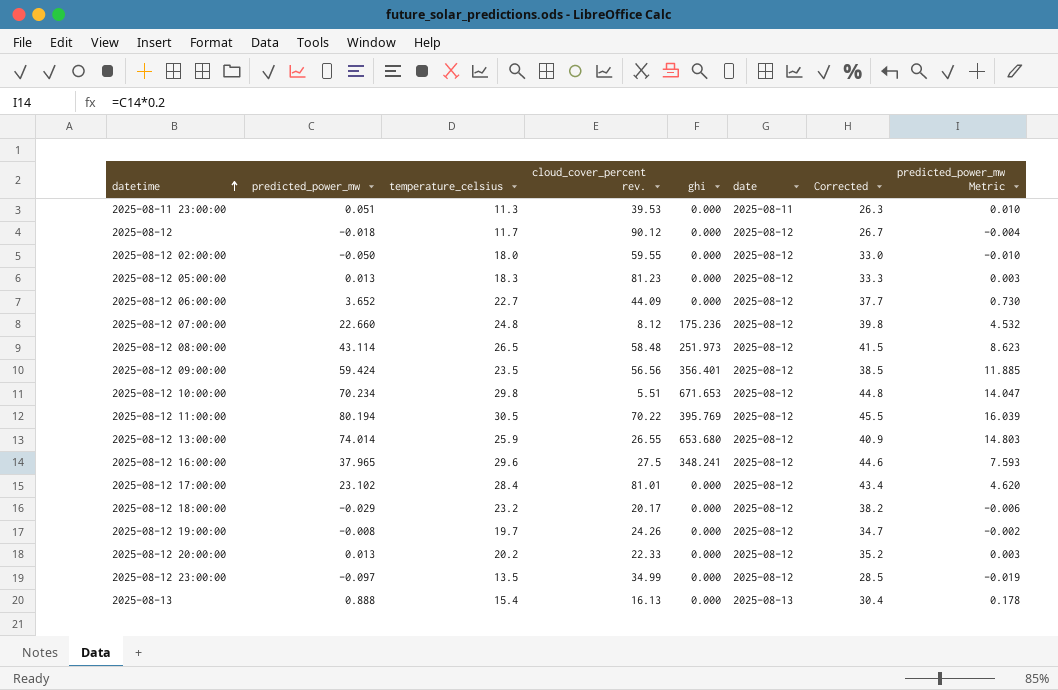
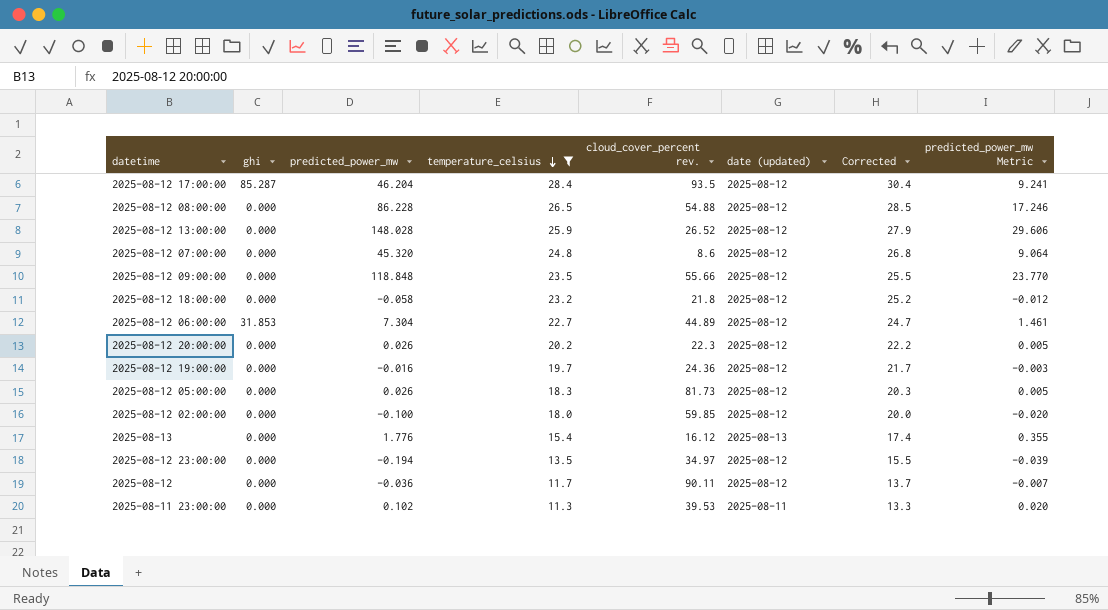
filter: none -> temperature_celsius <= 28.4
row order: datetime ascending -> temperature_celsius descending
column ghi | position: 5 -> 2
column name: date -> date (updated)
column Corrected | formula: [temperature_celsius] + 15 -> [temperature_celsius] + 2
2025-08-12 17:00:00 | ghi: 0.000 -> 85.287
2025-08-12 17:00:00 | predicted_power_mw: 23.102 -> 46.204
2025-08-12 17:00:00 | cloud_cover_percent rev.: 81.01 -> 93.5
2025-08-12 17:00:00 | predicted_power_mw Metric: 4.620 -> 9.241
2025-08-12 08:00:00 | ghi: 251.973 -> 0.000
2025-08-12 08:00:00 | predicted_power_mw: 43.114 -> 86.228
2025-08-12 08:00:00 | cloud_cover_percent rev.: 58.48 -> 54.88
2025-08-12 08:00:00 | predicted_power_mw Metric: 8.623 -> 17.246
2025-08-12 13:00:00 | ghi: 653.680 -> 0.000
2025-08-12 13:00:00 | predicted_power_mw: 74.014 -> 148.028
2025-08-12 13:00:00 | cloud_cover_percent rev.: 26.55 -> 26.52
2025-08-12 13:00:00 | predicted_power_mw Metric: 14.803 -> 29.606
2025-08-12 07:00:00 | ghi: 175.236 -> 0.000
2025-08-12 07:00:00 | predicted_power_mw: 22.660 -> 45.320
2025-08-12 07:00:00 | cloud_cover_percent rev.: 8.12 -> 8.6
2025-08-12 07:00:00 | predicted_power_mw Metric: 4.532 -> 9.064
2025-08-12 09:00:00 | ghi: 356.401 -> 0.000
2025-08-12 09:00:00 | predicted_power_mw: 59.424 -> 118.848
2025-08-12 09:00:00 | cloud_cover_percent rev.: 56.56 -> 55.66
2025-08-12 09:00:00 | predicted_power_mw Metric: 11.885 -> 23.770
2025-08-12 18:00:00 | predicted_power_mw: -0.029 -> -0.058
2025-08-12 18:00:00 | cloud_cover_percent rev.: 20.17 -> 21.8
2025-08-12 18:00:00 | predicted_power_mw Metric: -0.006 -> -0.012
2025-08-12 06:00:00 | ghi: 0.000 -> 31.853
2025-08-12 06:00:00 | predicted_power_mw: 3.652 -> 7.304
2025-08-12 06:00:00 | cloud_cover_percent rev.: 44.09 -> 44.89
2025-08-12 06:00:00 | predicted_power_mw Metric: 0.730 -> 1.461
2025-08-12 20:00:00 | predicted_power_mw: 0.013 -> 0.026
2025-08-12 20:00:00 | cloud_cover_percent rev.: 22.33 -> 22.3
2025-08-12 20:00:00 | predicted_power_mw Metric: 0.003 -> 0.005
2025-08-12 19:00:00 | predicted_power_mw: -0.008 -> -0.016
2025-08-12 19:00:00 | cloud_cover_percent rev.: 24.26 -> 24.36
2025-08-12 19:00:00 | predicted_power_mw Metric: -0.002 -> -0.003
2025-08-12 05:00:00 | predicted_power_mw: 0.013 -> 0.026
2025-08-12 05:00:00 | cloud_cover_percent rev.: 81.23 -> 81.73
2025-08-12 05:00:00 | predicted_power_mw Metric: 0.003 -> 0.005
2025-08-12 02:00:00 | predicted_power_mw: -0.050 -> -0.100
2025-08-12 02:00:00 | cloud_cover_percent rev.: 59.55 -> 59.85
2025-08-12 02:00:00 | predicted_power_mw Metric: -0.010 -> -0.020
2025-08-13 | predicted_power_mw: 0.888 -> 1.776
2025-08-13 | cloud_cover_percent rev.: 16.13 -> 16.12
2025-08-13 | predicted_power_mw Metric: 0.178 -> 0.355
2025-08-12 23:00:00 | predicted_power_mw: -0.097 -> -0.194
2025-08-12 23:00:00 | cloud_cover_percent rev.: 34.99 -> 34.97
2025-08-12 23:00:00 | predicted_power_mw Metric: -0.019 -> -0.039
2025-08-12 | predicted_power_mw: -0.018 -> -0.036
2025-08-12 | cloud_cover_percent rev.: 90.12 -> 90.11
2025-08-12 | predicted_power_mw Metric: -0.004 -> -0.007
2025-08-11 23:00:00 | predicted_power_mw: 0.051 -> 0.102
2025-08-11 23:00:00 | predicted_power_mw Metric: 0.010 -> 0.020

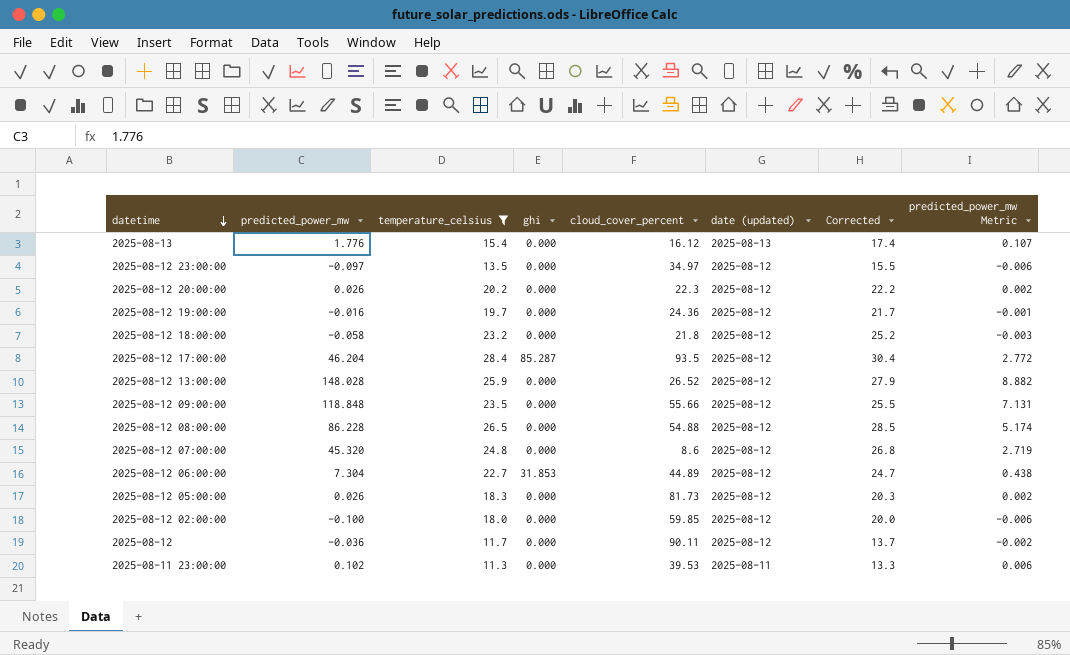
row order: temperature_celsius descending -> datetime descending
column ghi | position: 2 -> 4
column name: cloud_cover_percent rev. -> cloud_cover_percent
column predicted_power_mw Metric | formula: [predicted_power_mw] * 0.2 -> [predicted_power_mw] * 0.06
2025-08-12 23:00:00 | predicted_power_mw: -0.194 -> -0.097

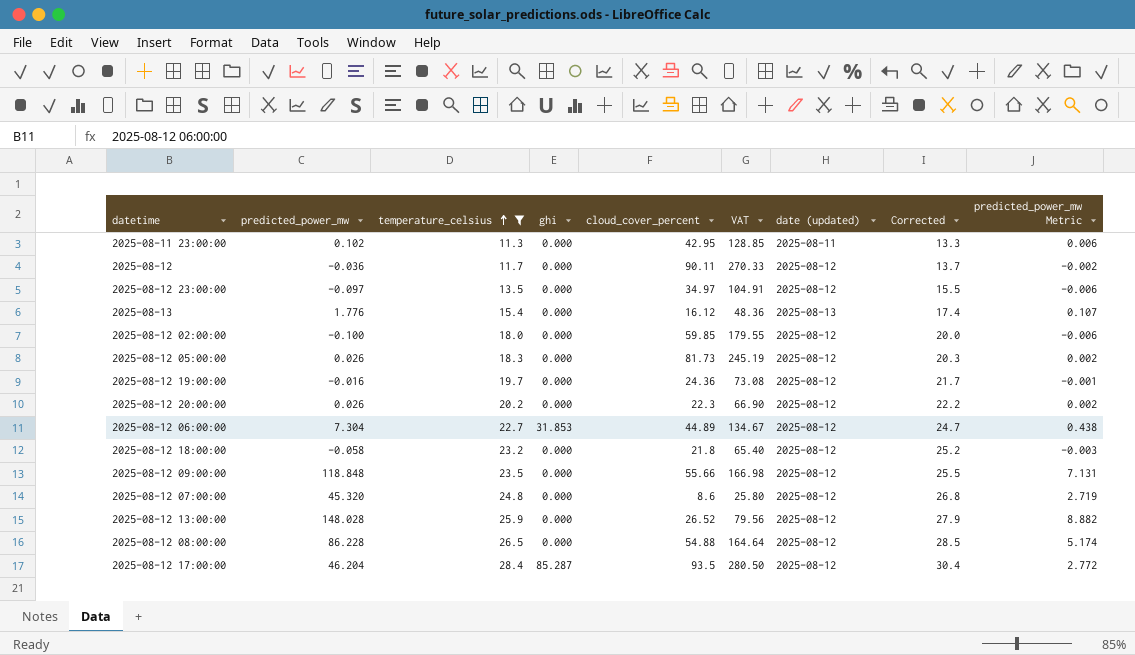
row order: datetime descending -> temperature_celsius ascending
column VAT | formula: none -> [cloud_cover_percent] * 3
2025-08-11 23:00:00 | cloud_cover_percent: 39.53 -> 42.95

